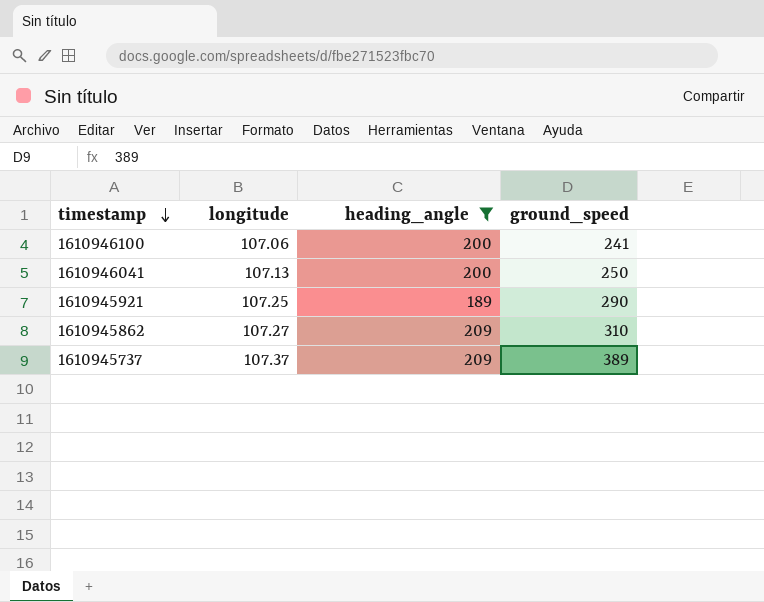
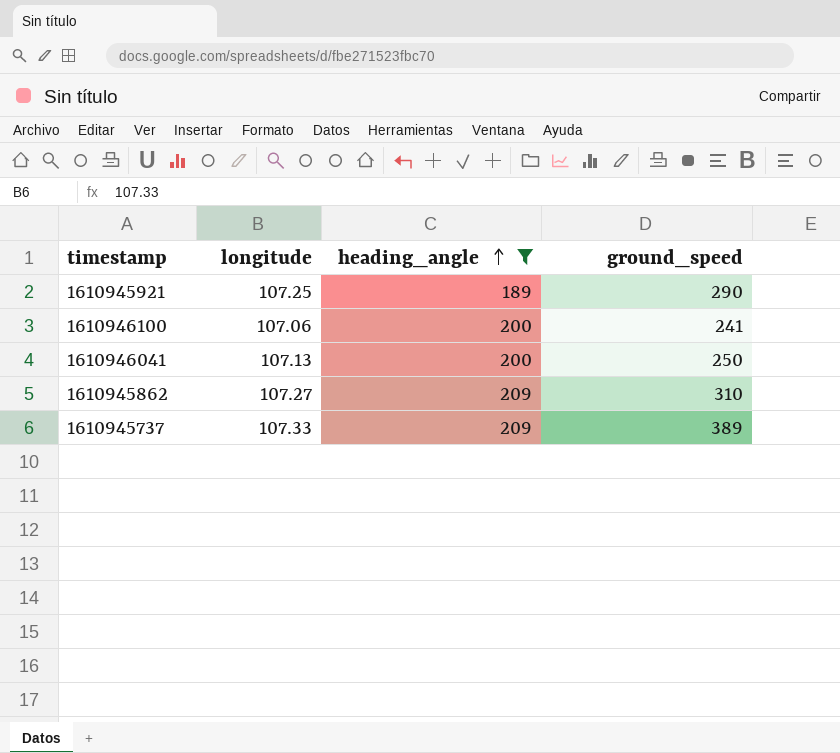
row order: timestamp descending -> heading_angle ascending
1610945737 | longitude: 107.37 -> 107.33

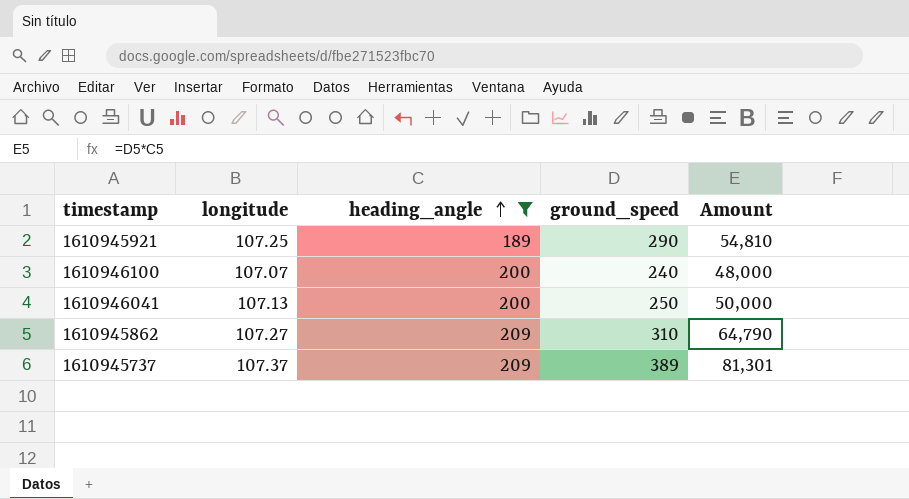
column Amount | formula: none -> [heading_angle] * [ground_speed]
1610946100 | longitude: 107.06 -> 107.07
1610946100 | ground_speed: 241 -> 240
1610945737 | longitude: 107.33 -> 107.37

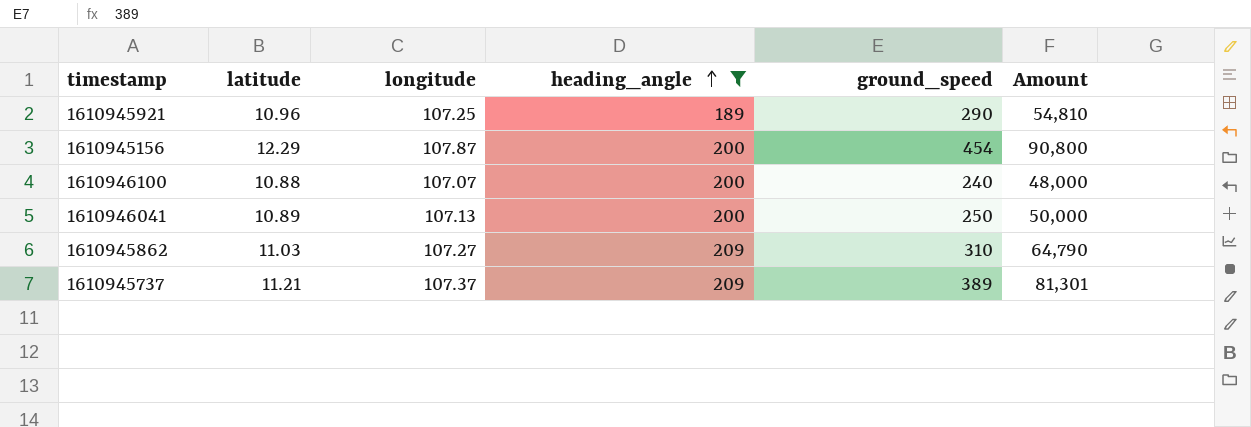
column latitude | position: none -> 2
row 1610945156: none -> 12.29 | 107.87 | 200 | 454 | 90,800

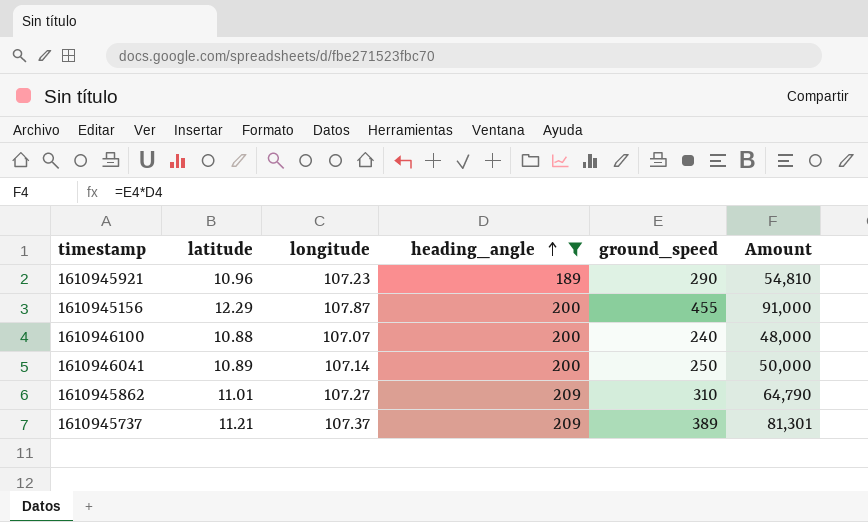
1610945921 | longitude: 107.25 -> 107.23
1610945156 | ground_speed: 454 -> 455
1610945156 | Amount: 90,800 -> 91,000
1610946041 | longitude: 107.13 -> 107.14
1610945862 | latitude: 11.03 -> 11.01

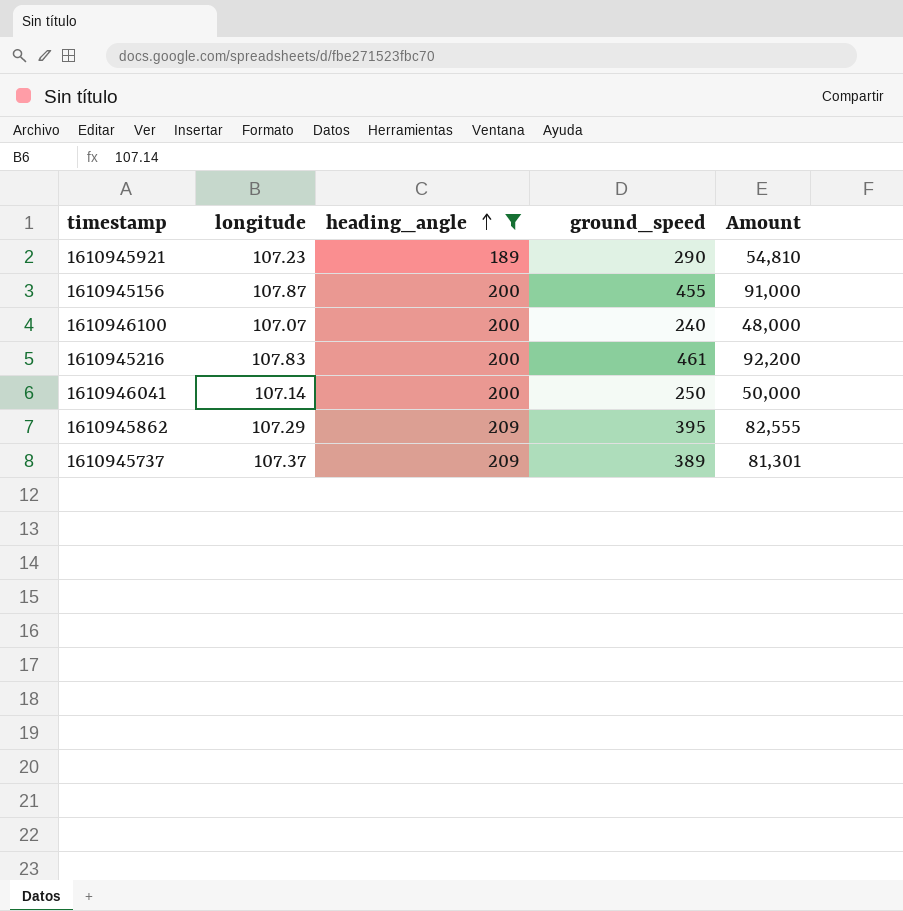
column latitude | position: 2 -> none
row 1610945216: none -> 107.83 | 200 | 461 | 92,200
1610945862 | longitude: 107.27 -> 107.29
1610945862 | ground_speed: 310 -> 395
1610945862 | Amount: 64,790 -> 82,555

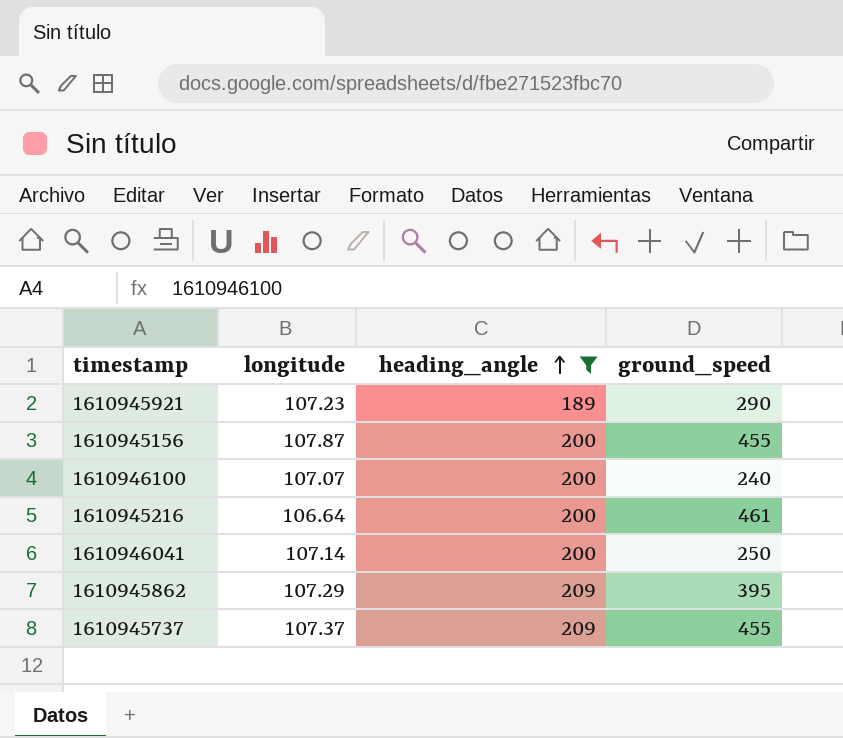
column Amount | formula: [heading_angle] * [ground_speed] -> none
1610945216 | longitude: 107.83 -> 106.64
1610945737 | ground_speed: 389 -> 455

